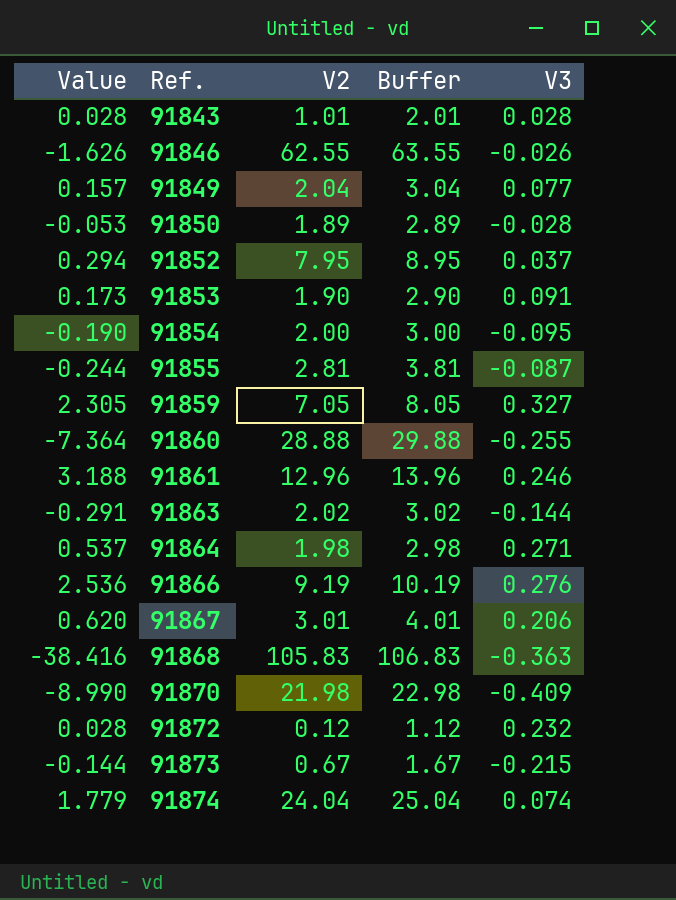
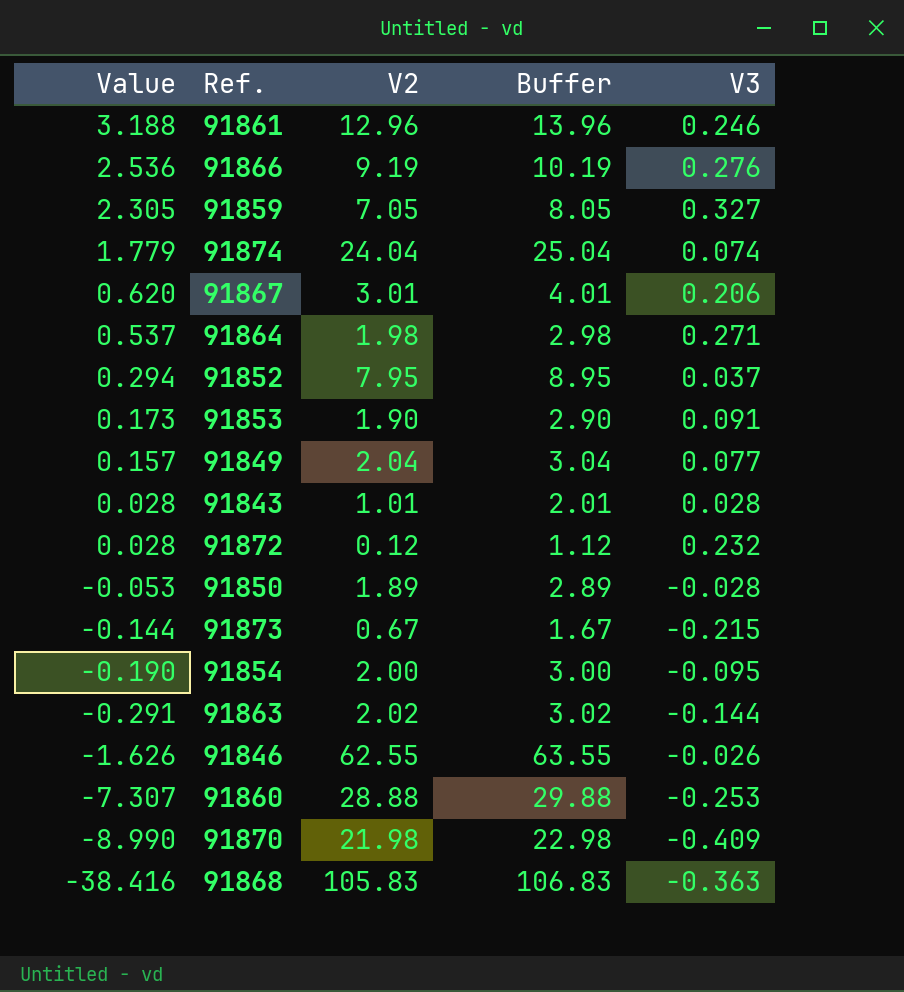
row order: Ref. ascending -> Value descending
row 91855: -0.244 | 2.81 | 3.81 | -0.087 -> none
91860 | Value: -7.364 -> -7.307
91860 | V3: -0.255 -> -0.253

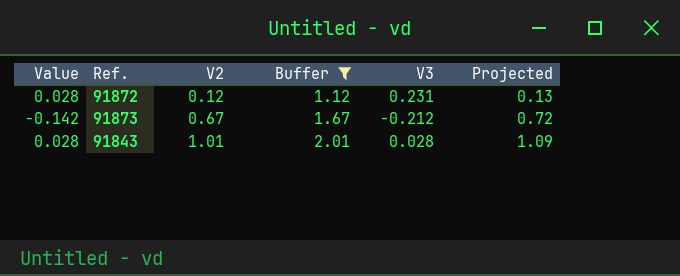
filter: none -> Buffer <= 2.01
row order: Value descending -> V2 ascending
column Projected | formula: none -> [V2] * 1.08
91872 | V3: 0.232 -> 0.231
91873 | Value: -0.144 -> -0.142
91873 | V3: -0.215 -> -0.212

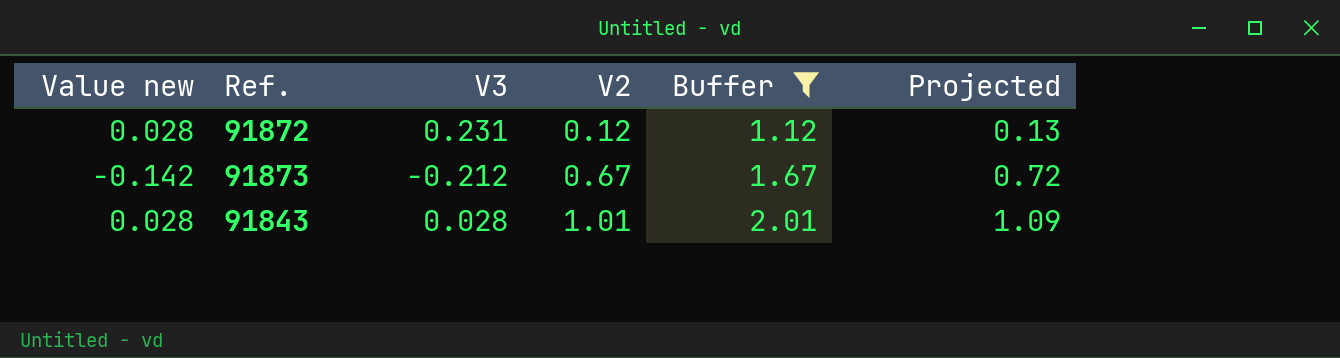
column name: Value -> Value new
column V3 | position: 5 -> 3

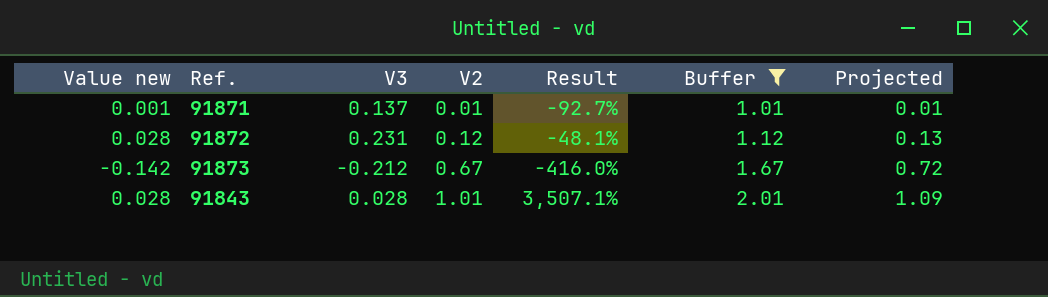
column Result | formula: none -> ([V2] - [V3]) / [V3]
row 91871: none -> 0.001 | 0.137 | 0.01 | -92.7% | 1.01 | 0.01

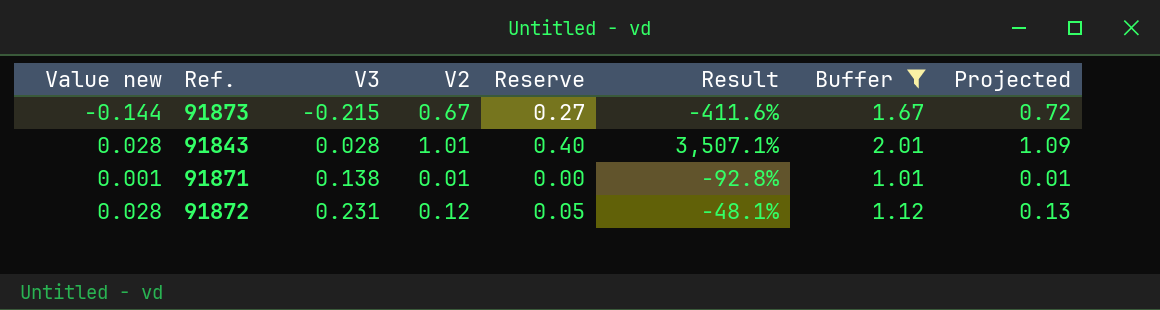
row order: V2 ascending -> V3 ascending
column Reserve | formula: none -> [V2] * 0.4
91873 | Value new: -0.142 -> -0.144
91873 | V3: -0.212 -> -0.215
91873 | Result: -416.0% -> -411.6%
91871 | V3: 0.137 -> 0.138
91871 | Result: -92.7% -> -92.8%

